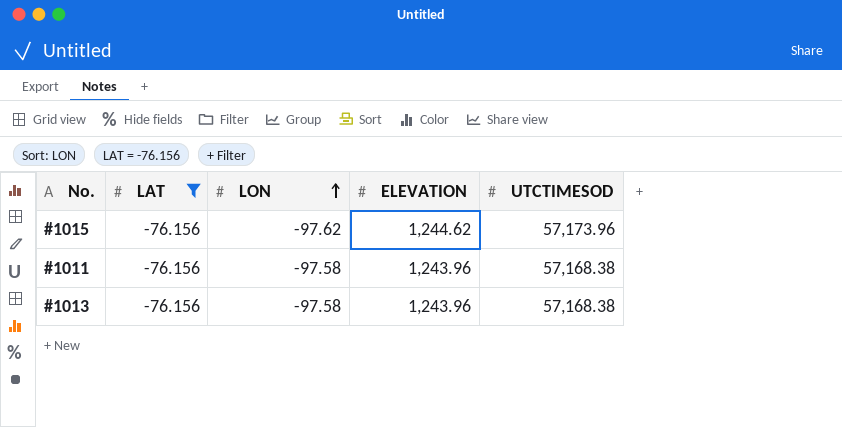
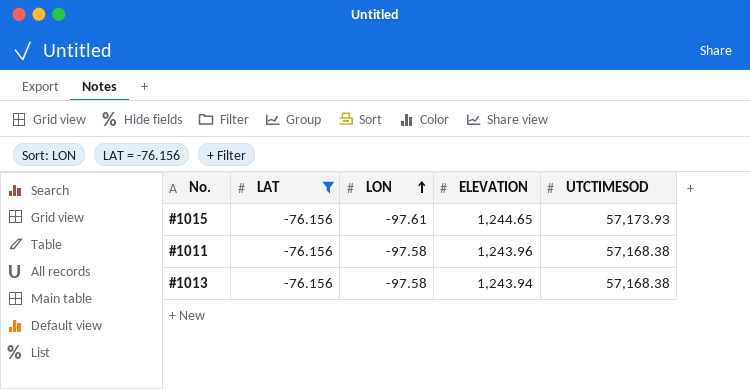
#1015 | LON: -97.62 -> -97.61
#1015 | ELEVATION: 1,244.62 -> 1,244.65
#1015 | UTCTIMESOD: 57,173.96 -> 57,173.93
#1013 | ELEVATION: 1,243.96 -> 1,243.94

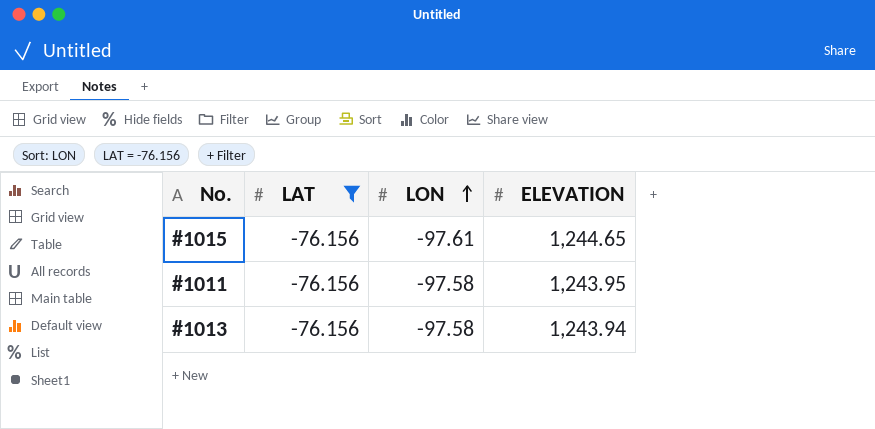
column UTCTIMESOD | position: 5 -> none
#1011 | ELEVATION: 1,243.96 -> 1,243.95

